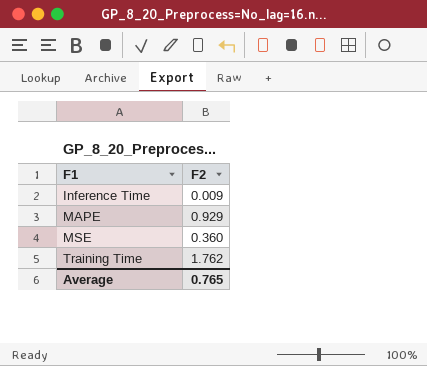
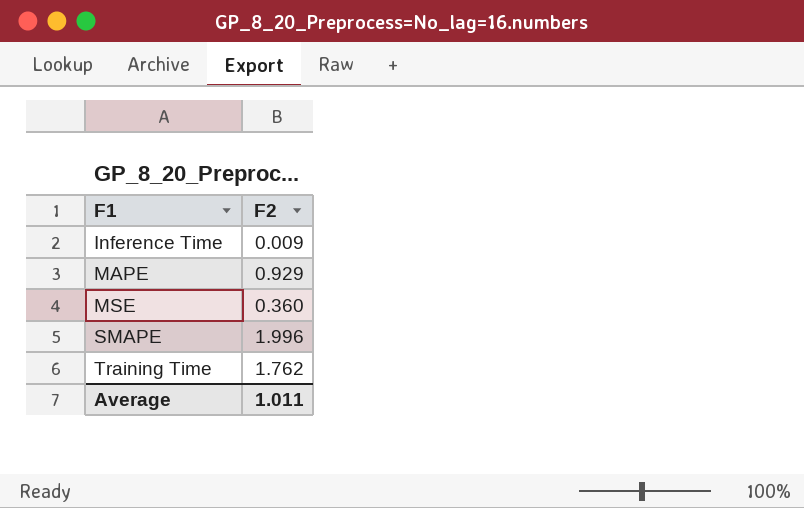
row SMAPE: none -> 1.996
Average | F2: 0.765 -> 1.011

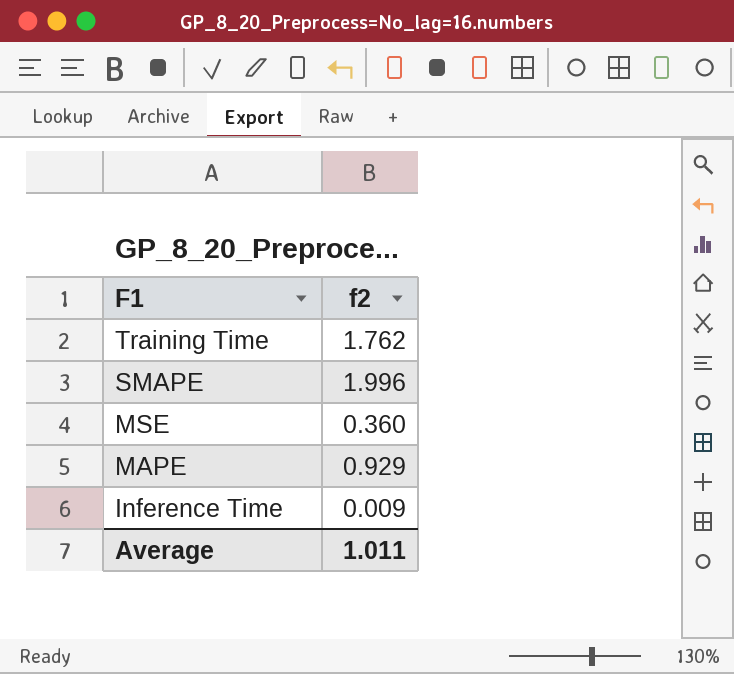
row order: F1 ascending -> F1 descending
column name: F2 -> f2

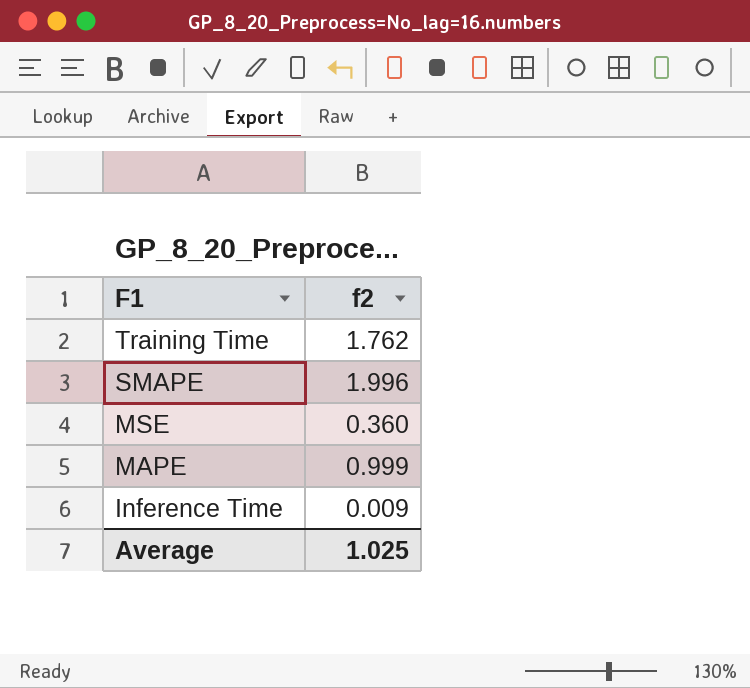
MAPE | f2: 0.929 -> 0.999
Average | f2: 1.011 -> 1.025

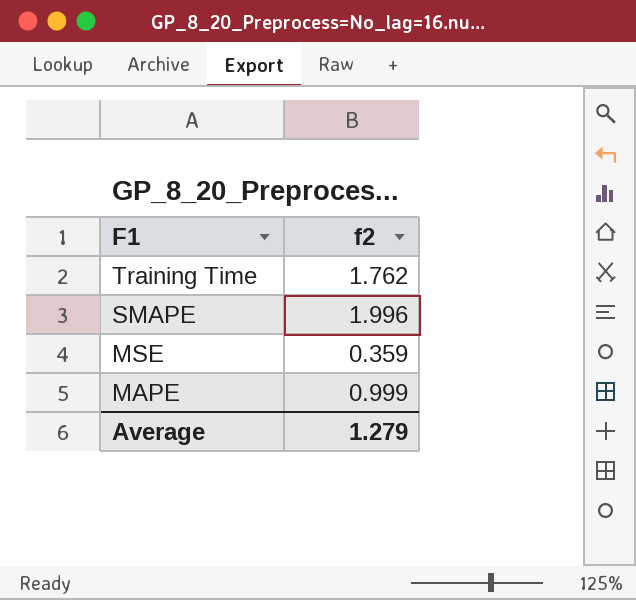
row Inference Time: 0.009 -> none
MSE | f2: 0.360 -> 0.359
Average | f2: 1.025 -> 1.279

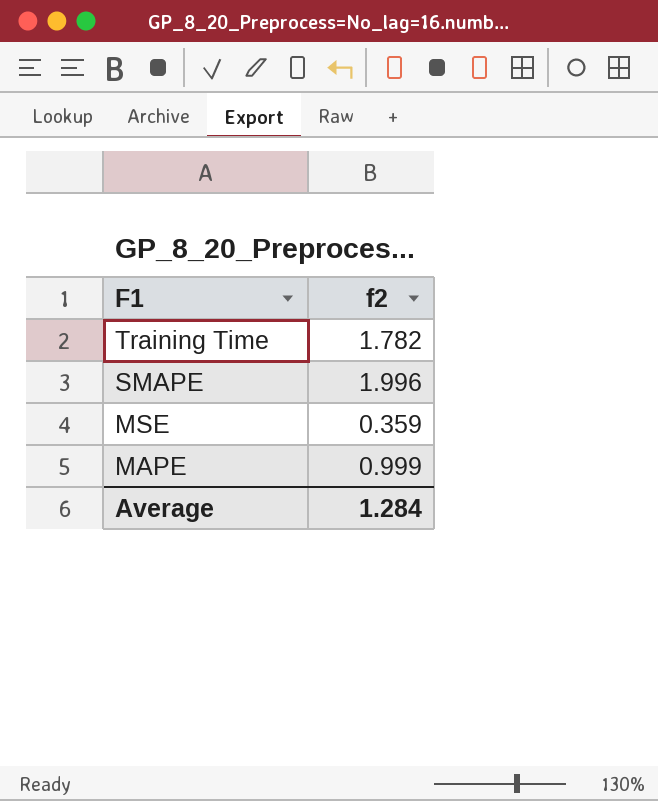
Training Time | f2: 1.762 -> 1.782
Average | f2: 1.279 -> 1.284

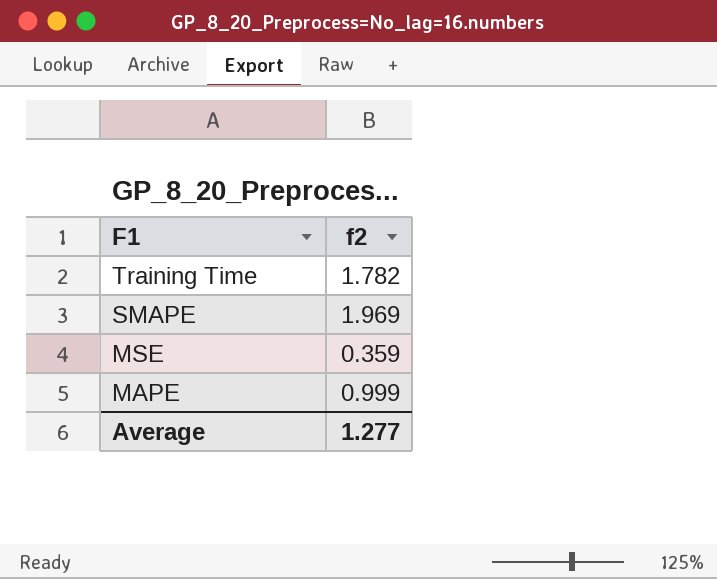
SMAPE | f2: 1.996 -> 1.969
Average | f2: 1.284 -> 1.277

